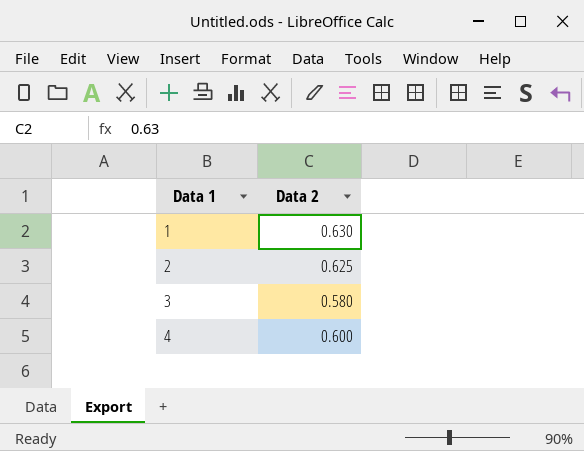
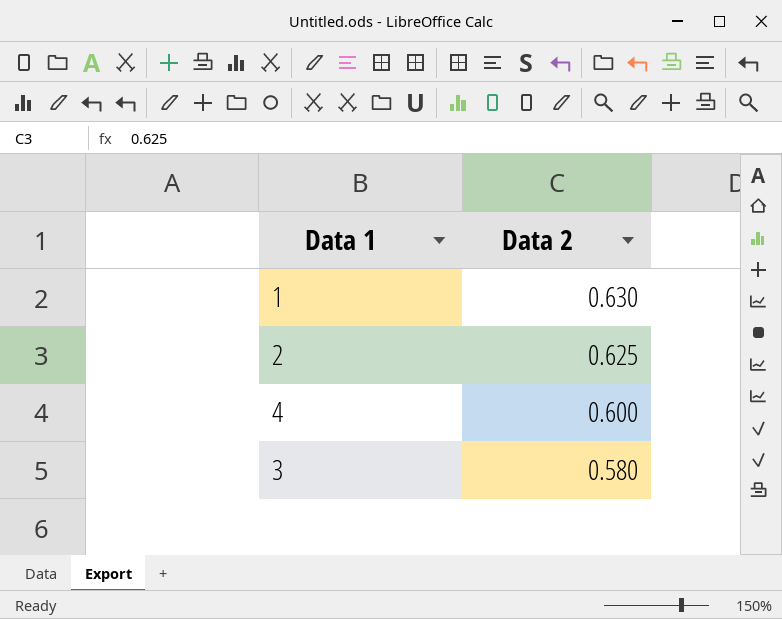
row order: Data 1 ascending -> Data 2 descending

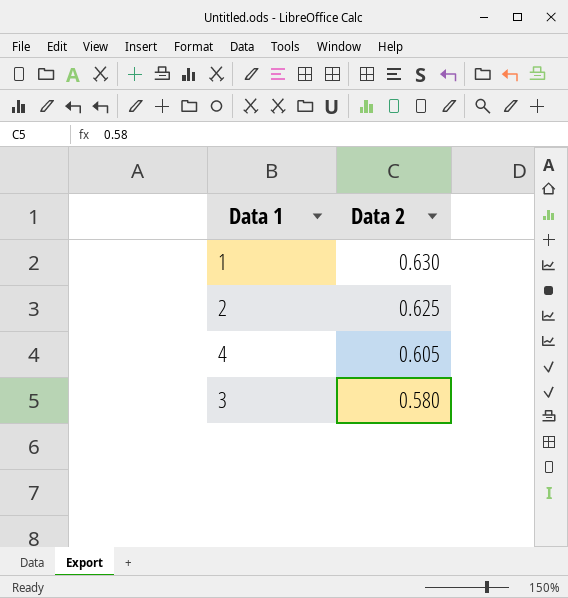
4 | Data 2: 0.600 -> 0.605

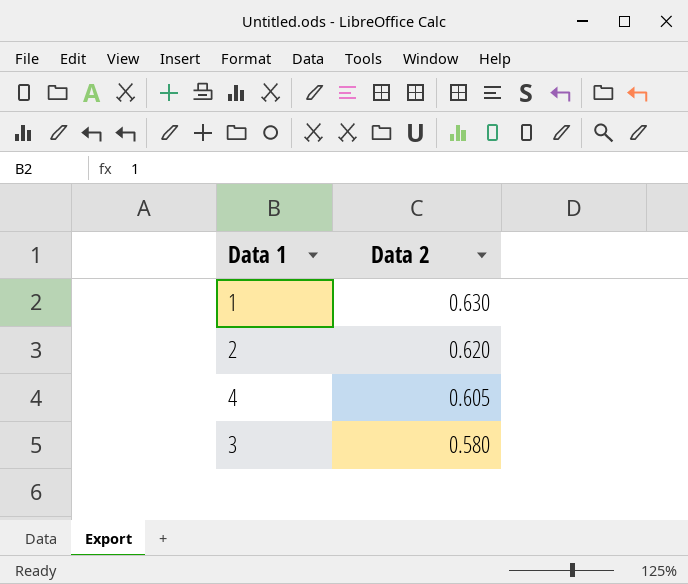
2 | Data 2: 0.625 -> 0.620

